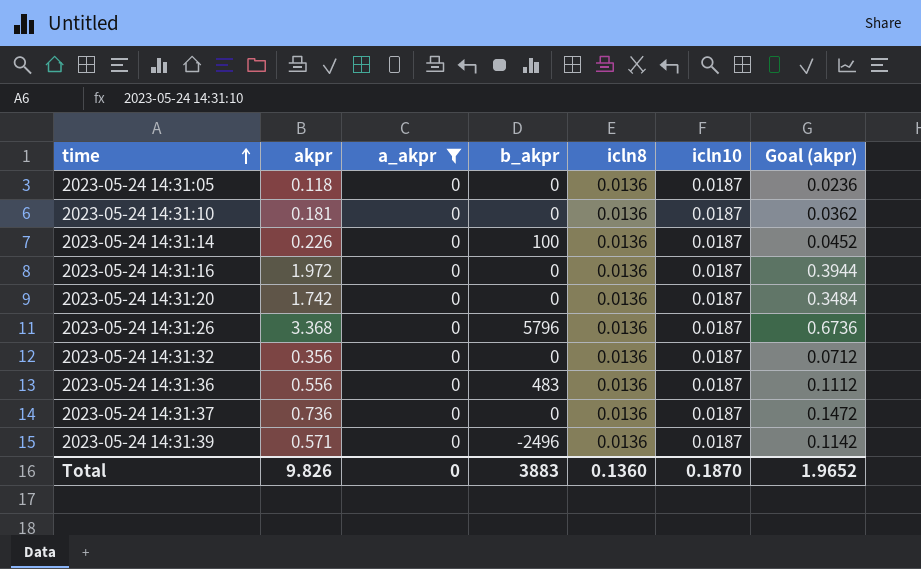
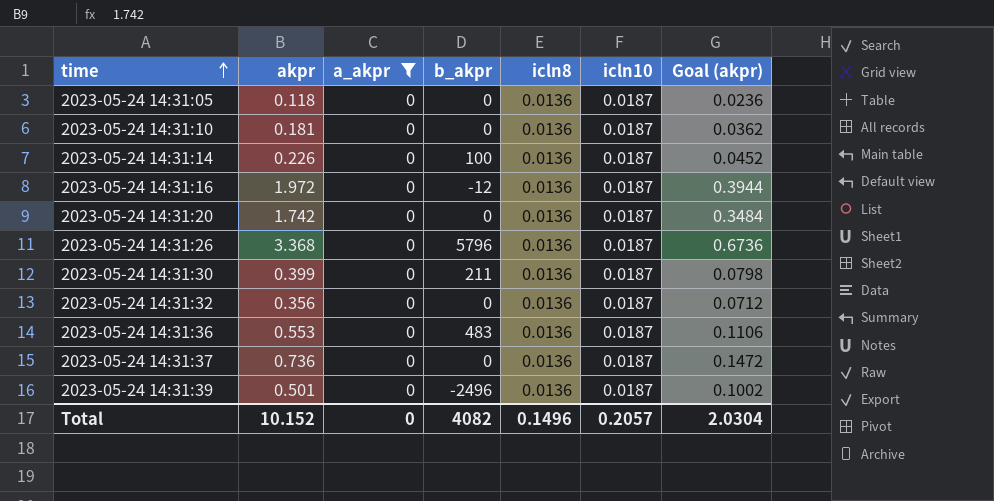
2023-05-24 14:31:16 | b_akpr: 0 -> -12
row 2023-05-24 14:31:30: none -> 0.399 | 0 | 211 | 0.0136 | 0.0187 | 0.0798
2023-05-24 14:31:36 | akpr: 0.556 -> 0.553
2023-05-24 14:31:36 | Goal (akpr): 0.1112 -> 0.1106
2023-05-24 14:31:39 | akpr: 0.571 -> 0.501
2023-05-24 14:31:39 | Goal (akpr): 0.1142 -> 0.1002
Total | akpr: 9.826 -> 10.152
Total | b_akpr: 3883 -> 4082
Total | icln8: 0.1360 -> 0.1496
Total | icln10: 0.1870 -> 0.2057
Total | Goal (akpr): 1.9652 -> 2.0304

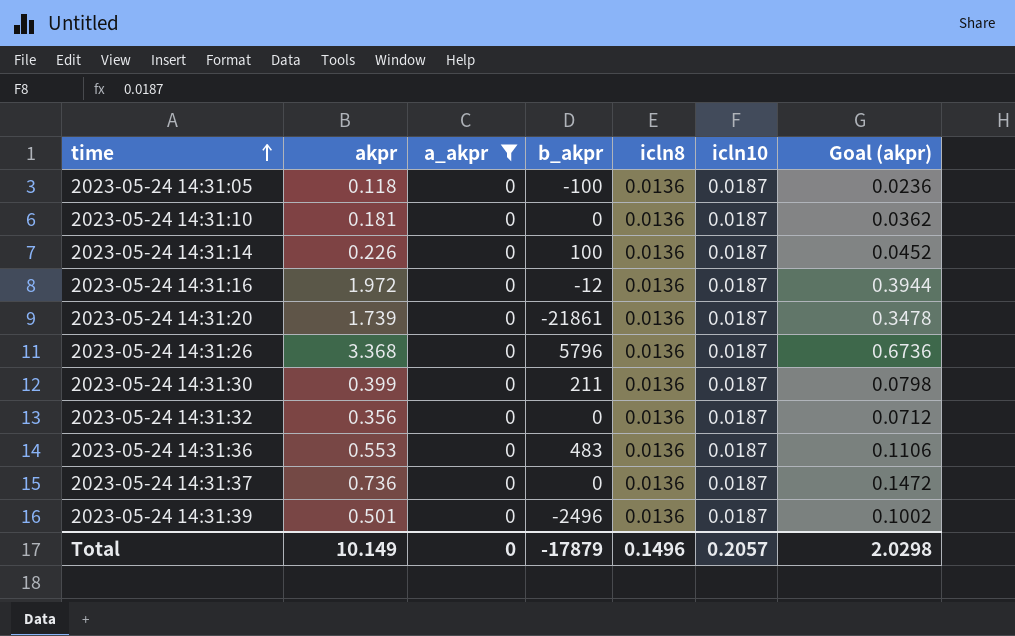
2023-05-24 14:31:05 | b_akpr: 0 -> -100
2023-05-24 14:31:20 | akpr: 1.742 -> 1.739
2023-05-24 14:31:20 | b_akpr: 0 -> -21861
2023-05-24 14:31:20 | Goal (akpr): 0.3484 -> 0.3478
Total | akpr: 10.152 -> 10.149
Total | b_akpr: 4082 -> -17879
Total | Goal (akpr): 2.0304 -> 2.0298

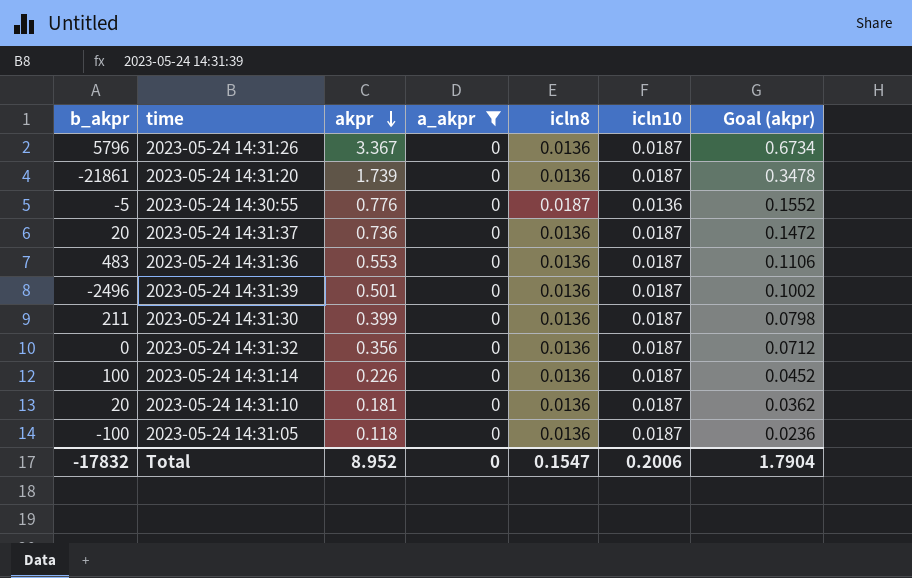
row order: time ascending -> akpr descending
column b_akpr | position: 4 -> 1
row 2023-05-24 14:31:16: 1.972 | 0 | -12 | 0.0136 | 0.0187 | 0.3944 -> none
2023-05-24 14:31:26 | akpr: 3.368 -> 3.367
2023-05-24 14:31:26 | Goal (akpr): 0.6736 -> 0.6734
row 2023-05-24 14:30:55: none -> -5 | 0.776 | 0 | 0.0187 | 0.0136 | 0.1552
2023-05-24 14:31:37 | b_akpr: 0 -> 20
2023-05-24 14:31:10 | b_akpr: 0 -> 20
Total | b_akpr: -17879 -> -17832
Total | akpr: 10.149 -> 8.952
Total | icln8: 0.1496 -> 0.1547
Total | icln10: 0.2057 -> 0.2006
Total | Goal (akpr): 2.0298 -> 1.7904

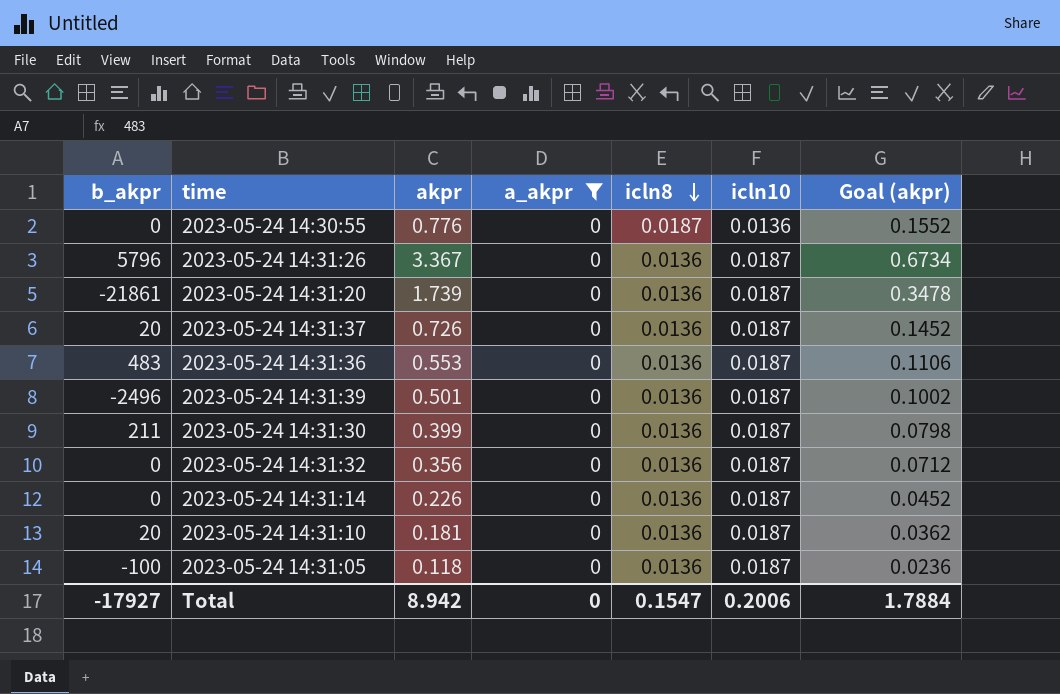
row order: akpr descending -> icln8 descending
2023-05-24 14:30:55 | b_akpr: -5 -> 0
2023-05-24 14:31:37 | akpr: 0.736 -> 0.726
2023-05-24 14:31:37 | Goal (akpr): 0.1472 -> 0.1452
2023-05-24 14:31:14 | b_akpr: 100 -> 0
Total | b_akpr: -17832 -> -17927
Total | akpr: 8.952 -> 8.942
Total | Goal (akpr): 1.7904 -> 1.7884

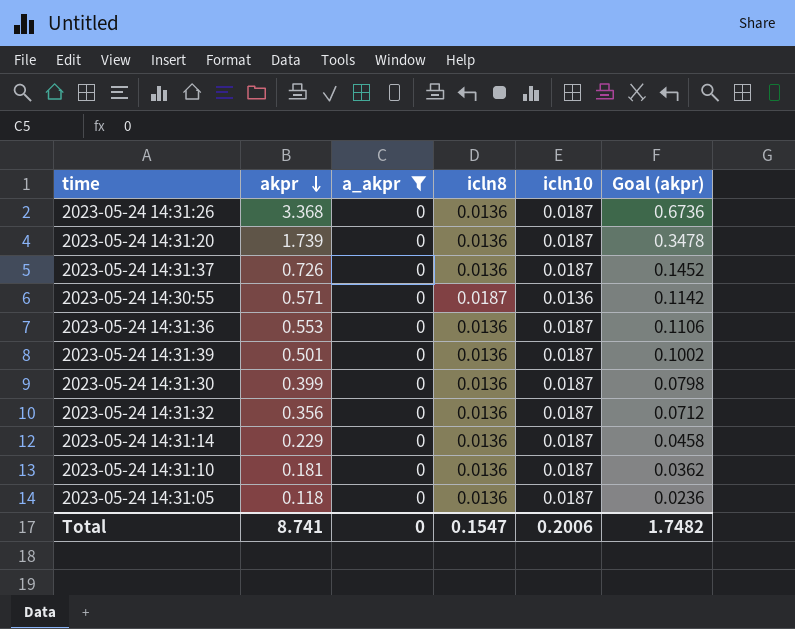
row order: icln8 descending -> akpr descending
column b_akpr | position: 1 -> none
2023-05-24 14:31:26 | akpr: 3.367 -> 3.368
2023-05-24 14:31:26 | Goal (akpr): 0.6734 -> 0.6736
2023-05-24 14:30:55 | akpr: 0.776 -> 0.571
2023-05-24 14:30:55 | Goal (akpr): 0.1552 -> 0.1142
2023-05-24 14:31:14 | akpr: 0.226 -> 0.229
2023-05-24 14:31:14 | Goal (akpr): 0.0452 -> 0.0458
Total | akpr: 8.942 -> 8.741
Total | Goal (akpr): 1.7884 -> 1.7482

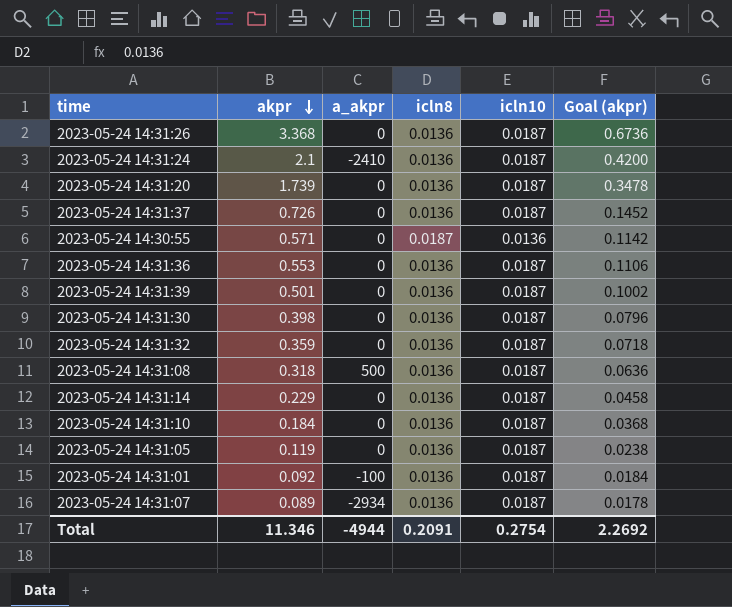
filter: a_akpr = 0 -> none
2023-05-24 14:31:30 | akpr: 0.399 -> 0.398
2023-05-24 14:31:30 | Goal (akpr): 0.0798 -> 0.0796
2023-05-24 14:31:32 | akpr: 0.356 -> 0.359
2023-05-24 14:31:32 | Goal (akpr): 0.0712 -> 0.0718
2023-05-24 14:31:10 | akpr: 0.181 -> 0.184
2023-05-24 14:31:10 | Goal (akpr): 0.0362 -> 0.0368
2023-05-24 14:31:05 | akpr: 0.118 -> 0.119
2023-05-24 14:31:05 | Goal (akpr): 0.0236 -> 0.0238
Total | akpr: 8.741 -> 11.346
Total | a_akpr: 0 -> -4944
Total | icln8: 0.1547 -> 0.2091
Total | icln10: 0.2006 -> 0.2754
Total | Goal (akpr): 1.7482 -> 2.2692

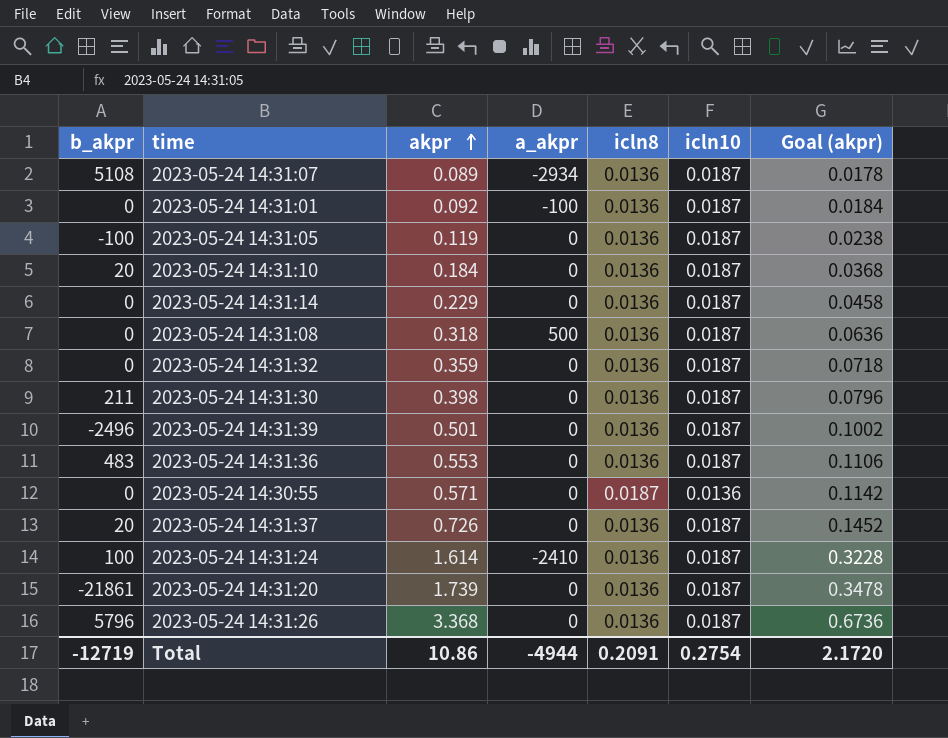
row order: akpr descending -> akpr ascending
column b_akpr | position: none -> 1
2023-05-24 14:31:24 | akpr: 2.1 -> 1.614
2023-05-24 14:31:24 | Goal (akpr): 0.4200 -> 0.3228
Total | akpr: 11.346 -> 10.86
Total | Goal (akpr): 2.2692 -> 2.1720

